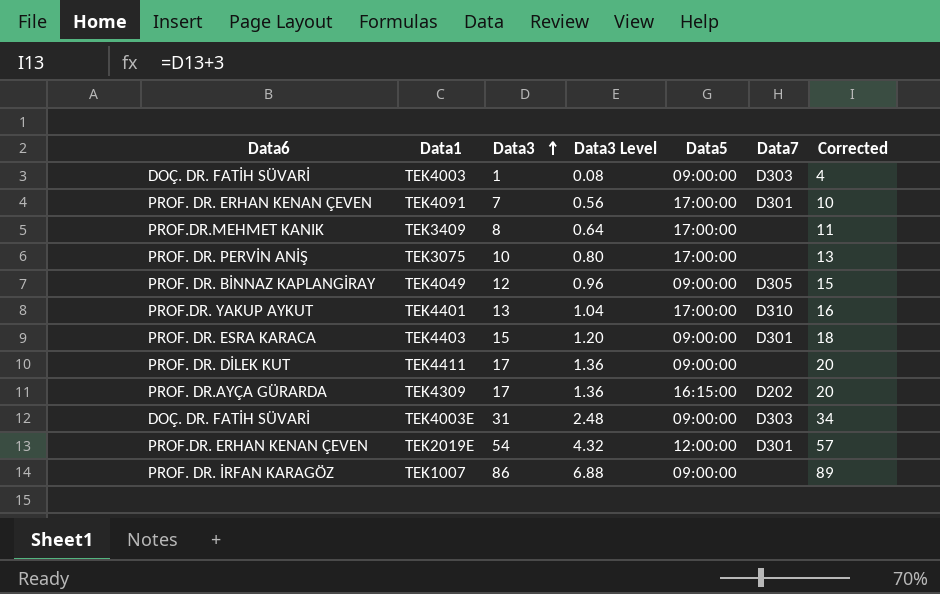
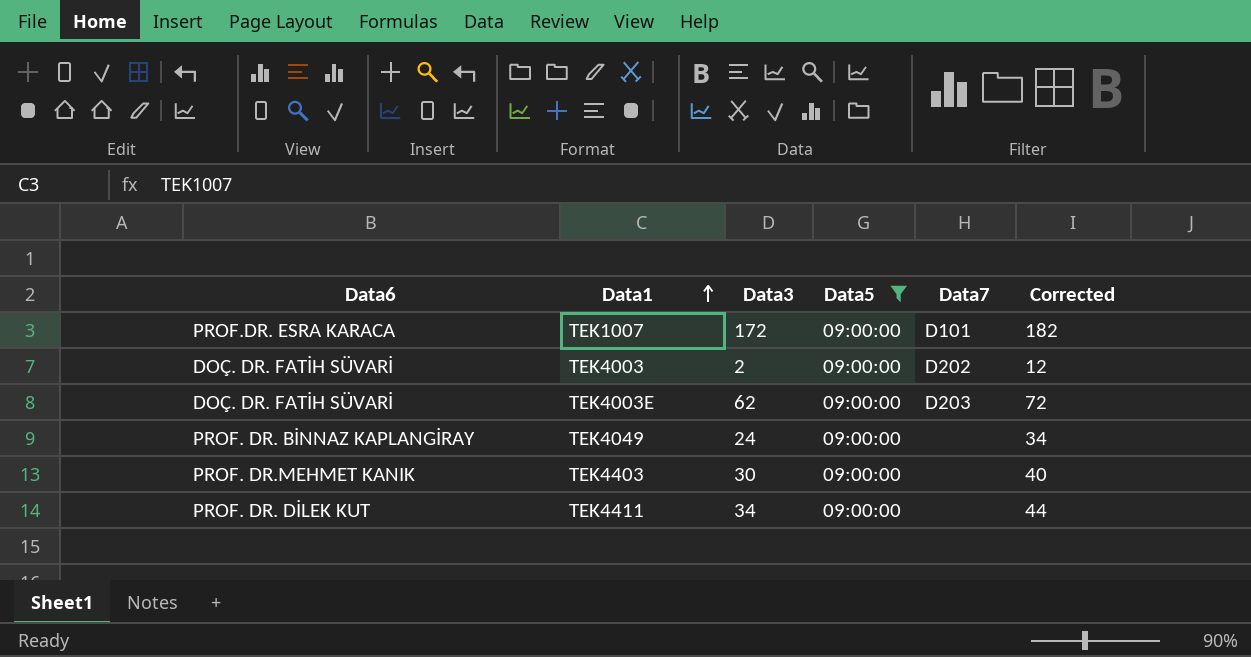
filter: none -> Data5 = 09:00:00
row order: Data3 ascending -> Data1 ascending
column Data3 Level | formula: [Data3] * 0.08 -> none
column Corrected | formula: [Data3] + 3 -> [Data3] + 10
TEK1007 | Data6: PROF. DR. İRFAN KARAGÖZ -> PROF.DR. ESRA KARACA
TEK1007 | Data3: 86 -> 172
TEK1007 | Data7: none -> D101
TEK4003 | Data3: 1 -> 2
TEK4003 | Data7: D303 -> D202
TEK4003E | Data3: 31 -> 62
TEK4003E | Data7: D303 -> D203
TEK4049 | Data3: 12 -> 24
TEK4049 | Data7: D305 -> none
TEK4403 | Data6: PROF. DR. ESRA KARACA -> PROF. DR.MEHMET KANIK
TEK4403 | Data3: 15 -> 30
TEK4403 | Data7: D301 -> none
TEK4411 | Data3: 17 -> 34

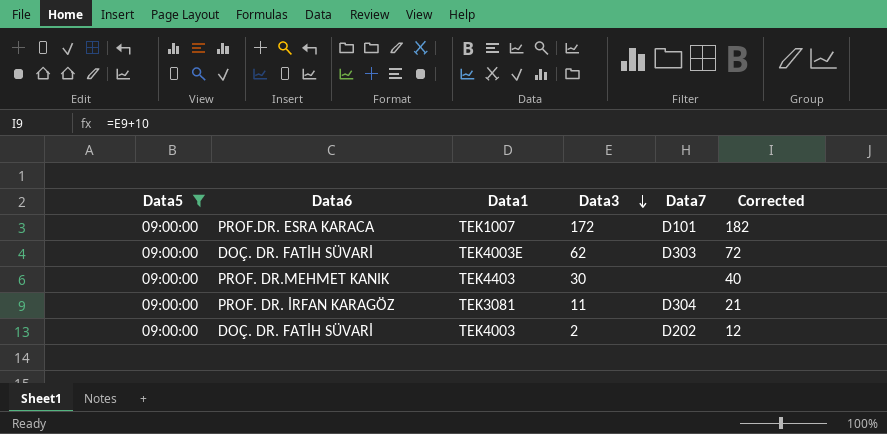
row order: Data1 ascending -> Data3 descending
column Data5 | position: 4 -> 1
row TEK4049: PROF. DR. BİNNAZ KAPLANGİRAY | 24 | 09:00:00 | none | 34 -> none
row TEK4411: PROF. DR. DİLEK KUT | 34 | 09:00:00 | none | 44 -> none
TEK4003E | Data7: D203 -> D303
row TEK3081: none -> 09:00:00 | PROF. DR. İRFAN KARAGÖZ | 11 | D304 | 21

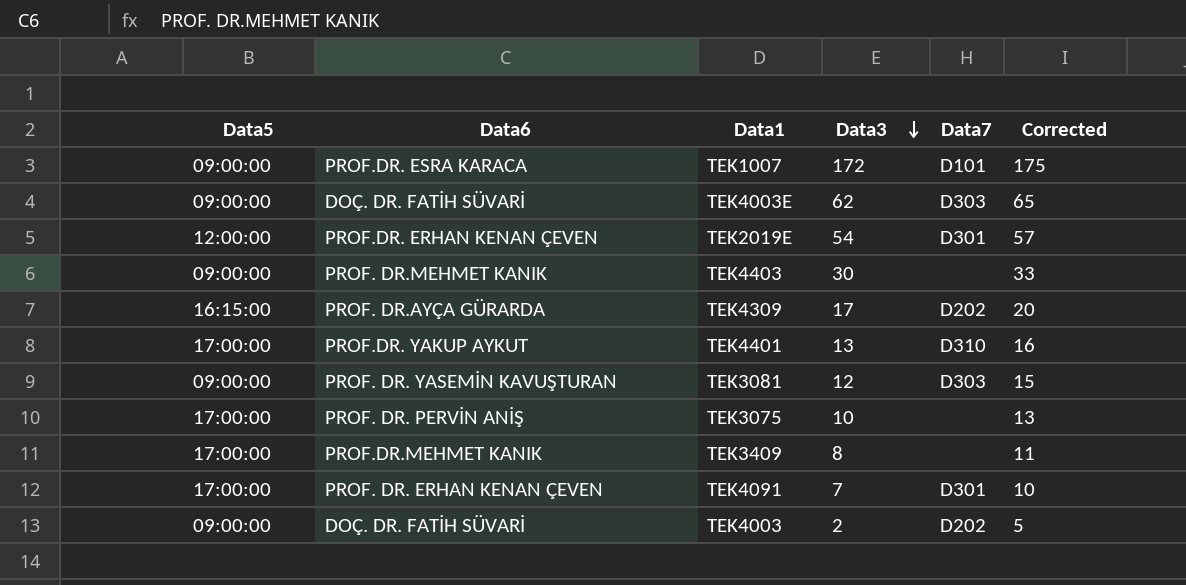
filter: Data5 = 09:00:00 -> none
column Corrected | formula: [Data3] + 10 -> [Data3] + 3
TEK3081 | Data6: PROF. DR. İRFAN KARAGÖZ -> PROF. DR. YASEMİN KAVUŞTURAN
TEK3081 | Data3: 11 -> 12
TEK3081 | Data7: D304 -> D303

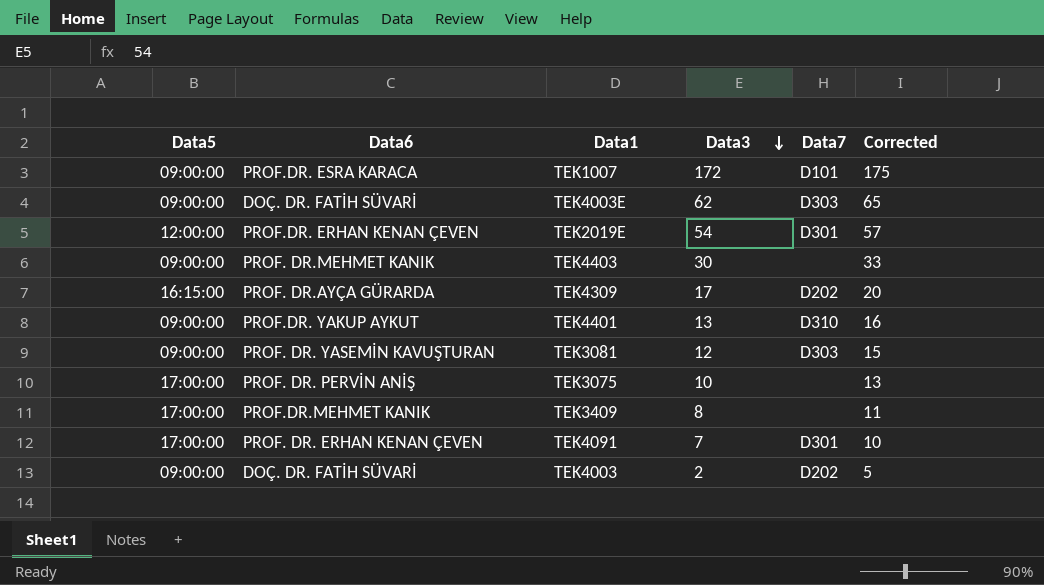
TEK4401 | Data5: 17:00:00 -> 09:00:00

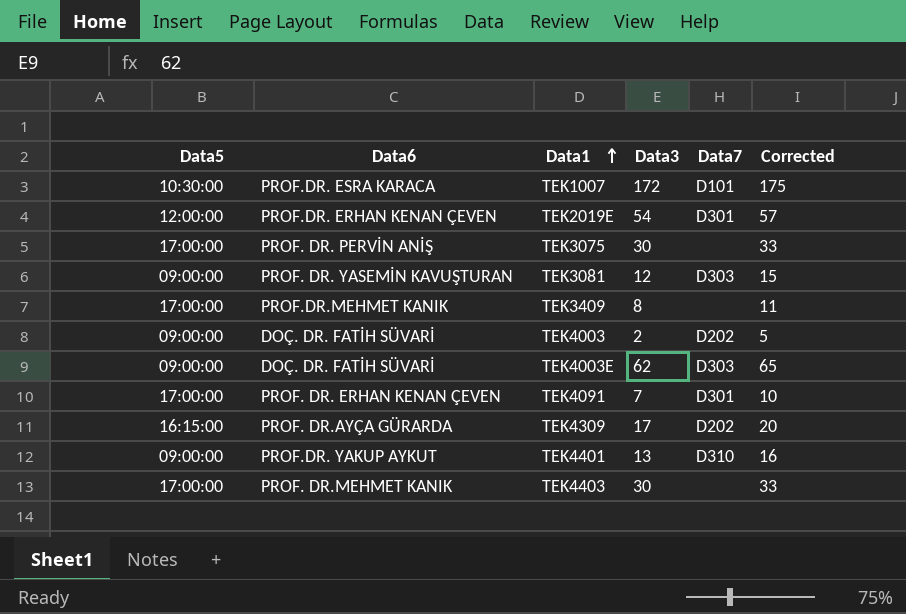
row order: Data3 descending -> Data1 ascending
TEK1007 | Data5: 09:00:00 -> 10:30:00
TEK3075 | Data3: 10 -> 30
TEK3075 | Corrected: 13 -> 33
TEK4403 | Data5: 09:00:00 -> 17:00:00

